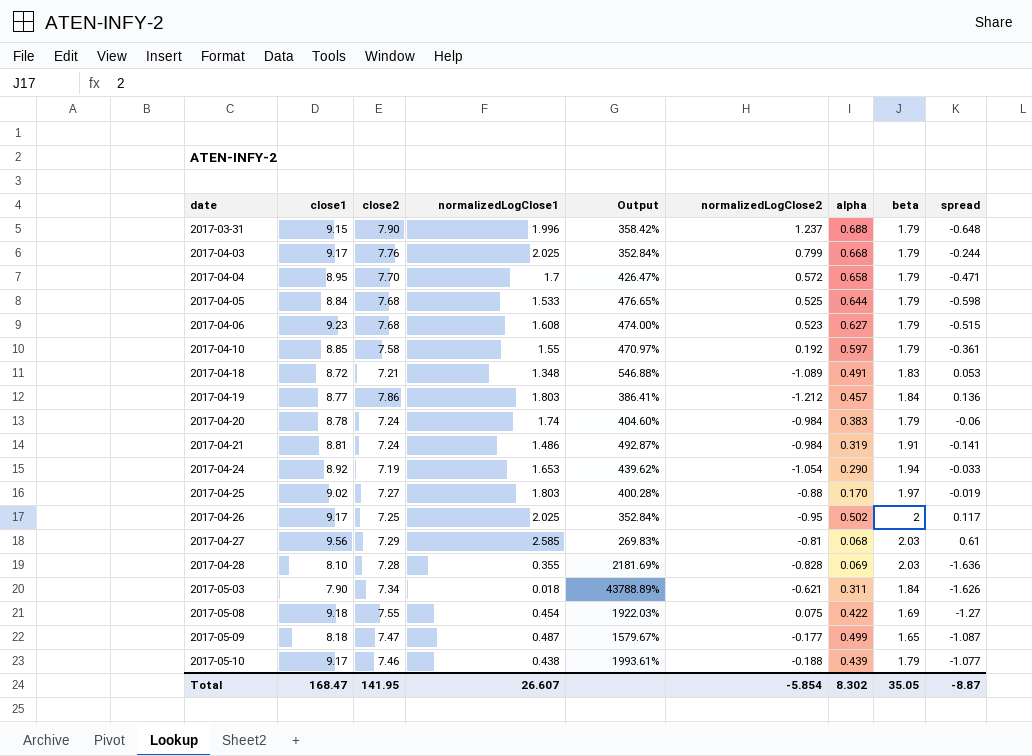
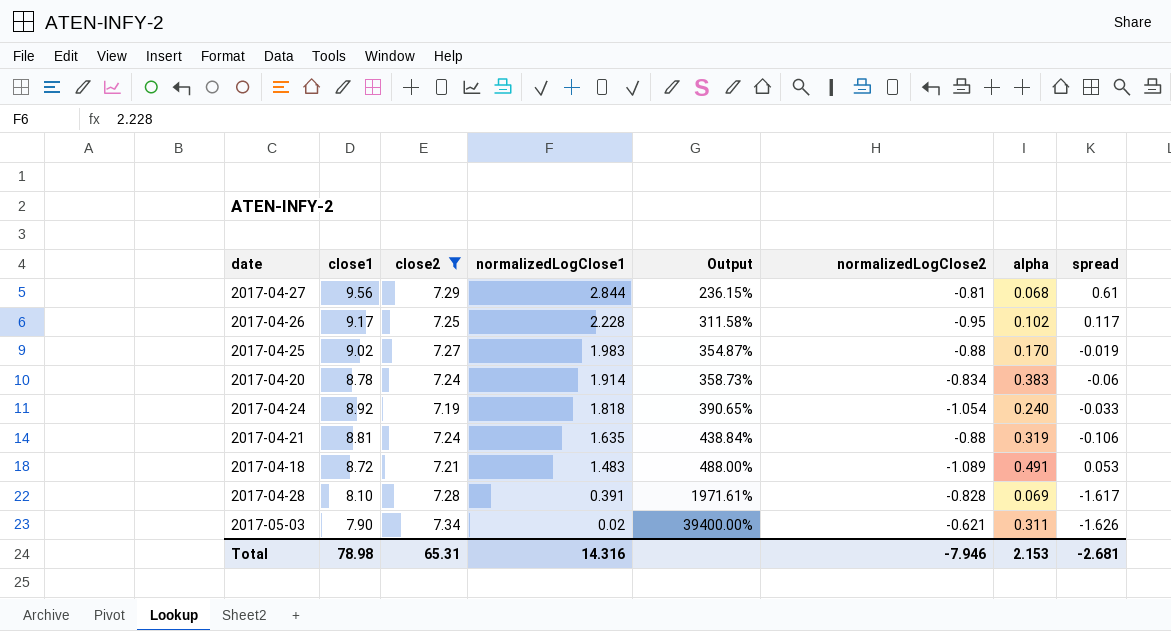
filter: none -> close2 <= 7.34
row order: date ascending -> normalizedLogClose1 descending
column beta | position: 8 -> none
2017-04-27 | normalizedLogClose1: 2.585 -> 2.844
2017-04-27 | Output: 269.83% -> 236.15%
2017-04-26 | normalizedLogClose1: 2.025 -> 2.228
2017-04-26 | Output: 352.84% -> 311.58%
2017-04-26 | alpha: 0.502 -> 0.102
2017-04-25 | normalizedLogClose1: 1.803 -> 1.983
2017-04-25 | Output: 400.28% -> 354.87%
2017-04-20 | normalizedLogClose1: 1.74 -> 1.914
2017-04-20 | Output: 404.60% -> 358.73%
2017-04-20 | normalizedLogClose2: -0.984 -> -0.834
2017-04-24 | normalizedLogClose1: 1.653 -> 1.818
2017-04-24 | Output: 439.62% -> 390.65%
2017-04-24 | alpha: 0.290 -> 0.240
2017-04-21 | normalizedLogClose1: 1.486 -> 1.635
2017-04-21 | Output: 492.87% -> 438.84%
2017-04-21 | normalizedLogClose2: -0.984 -> -0.88
2017-04-21 | spread: -0.141 -> -0.106
2017-04-18 | normalizedLogClose1: 1.348 -> 1.483
2017-04-18 | Output: 546.88% -> 488.00%
2017-04-28 | normalizedLogClose1: 0.355 -> 0.391
2017-04-28 | Output: 2181.69% -> 1971.61%
2017-04-28 | spread: -1.636 -> -1.617
2017-05-03 | normalizedLogClose1: 0.018 -> 0.02
2017-05-03 | Output: 43788.89% -> 39400.00%
Total | close1: 168.47 -> 78.98
Total | close2: 141.95 -> 65.31
Total | normalizedLogClose1: 26.607 -> 14.316
Total | normalizedLogClose2: -5.854 -> -7.946
Total | alpha: 8.302 -> 2.153
Total | spread: -8.87 -> -2.681

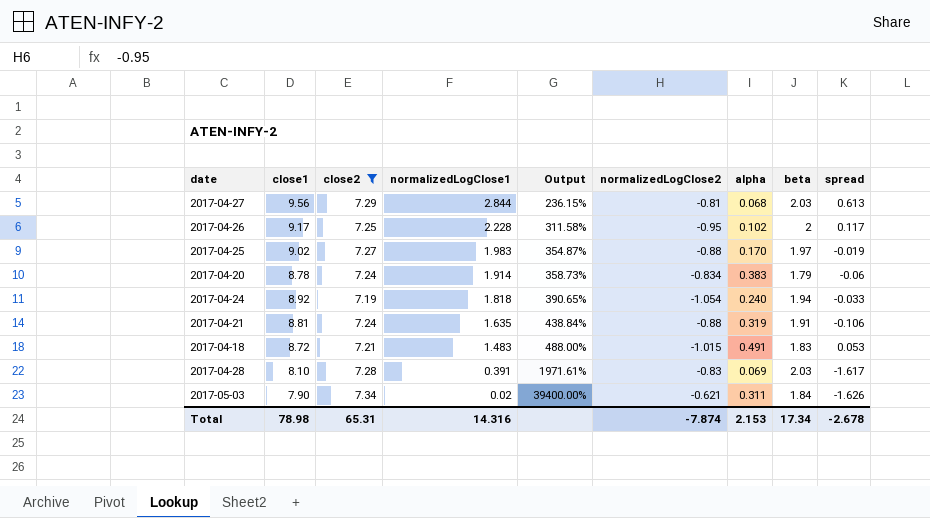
column beta | position: none -> 8
2017-04-27 | spread: 0.61 -> 0.613
2017-04-18 | normalizedLogClose2: -1.089 -> -1.015
2017-04-28 | normalizedLogClose2: -0.828 -> -0.83
Total | normalizedLogClose2: -7.946 -> -7.874
Total | spread: -2.681 -> -2.678

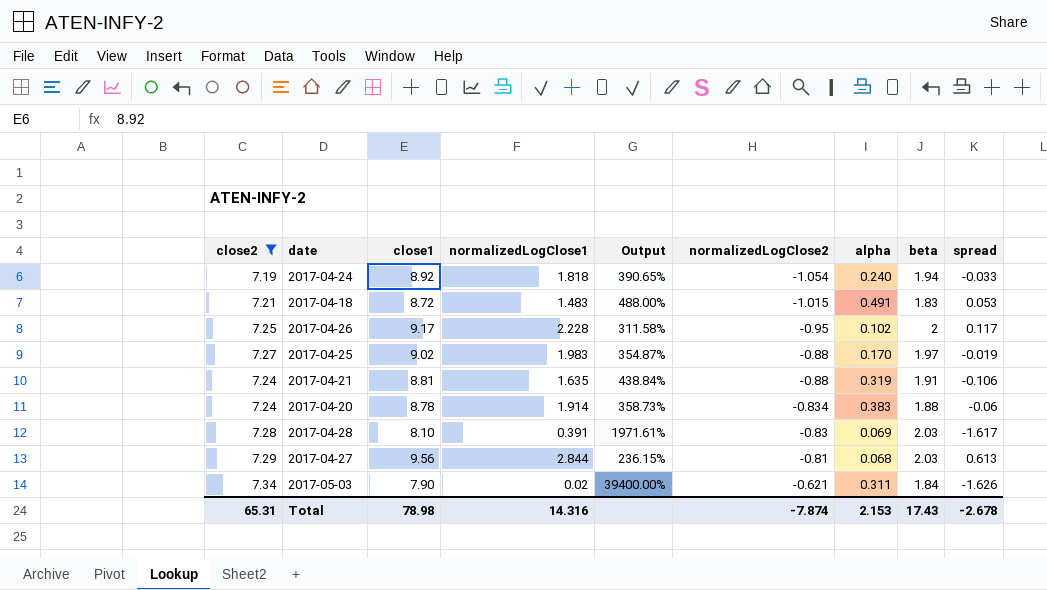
row order: normalizedLogClose1 descending -> normalizedLogClose2 ascending
column close2 | position: 3 -> 1
2017-04-20 | beta: 1.79 -> 1.88
Total | beta: 17.34 -> 17.43

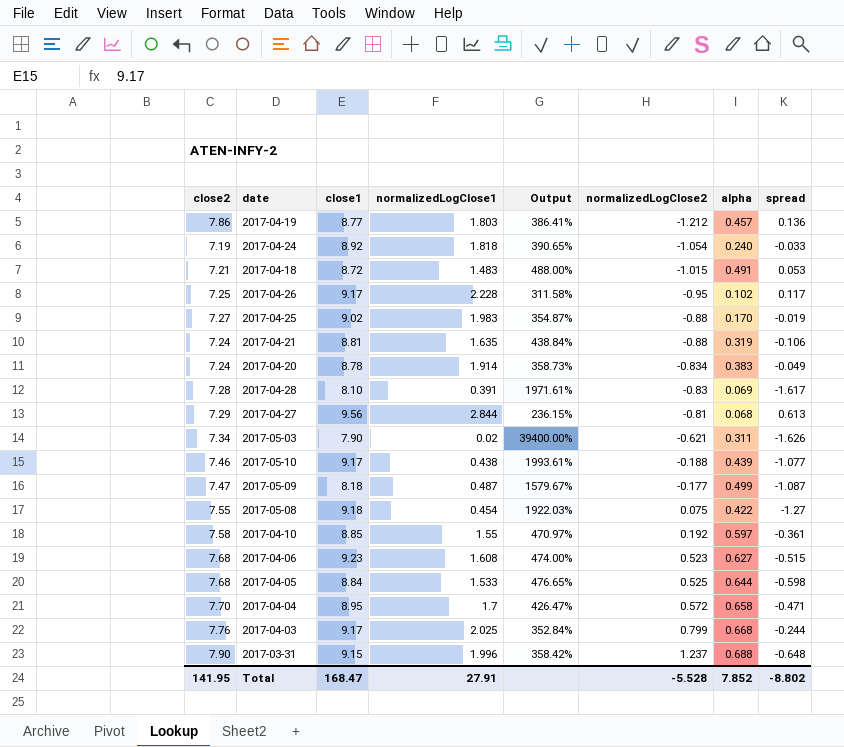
filter: close2 <= 7.34 -> none
column beta | position: 8 -> none
2017-04-20 | spread: -0.06 -> -0.049
Total | close2: 65.31 -> 141.95
Total | close1: 78.98 -> 168.47
Total | normalizedLogClose1: 14.316 -> 27.91
Total | normalizedLogClose2: -7.874 -> -5.528
Total | alpha: 2.153 -> 7.852
Total | spread: -2.678 -> -8.802

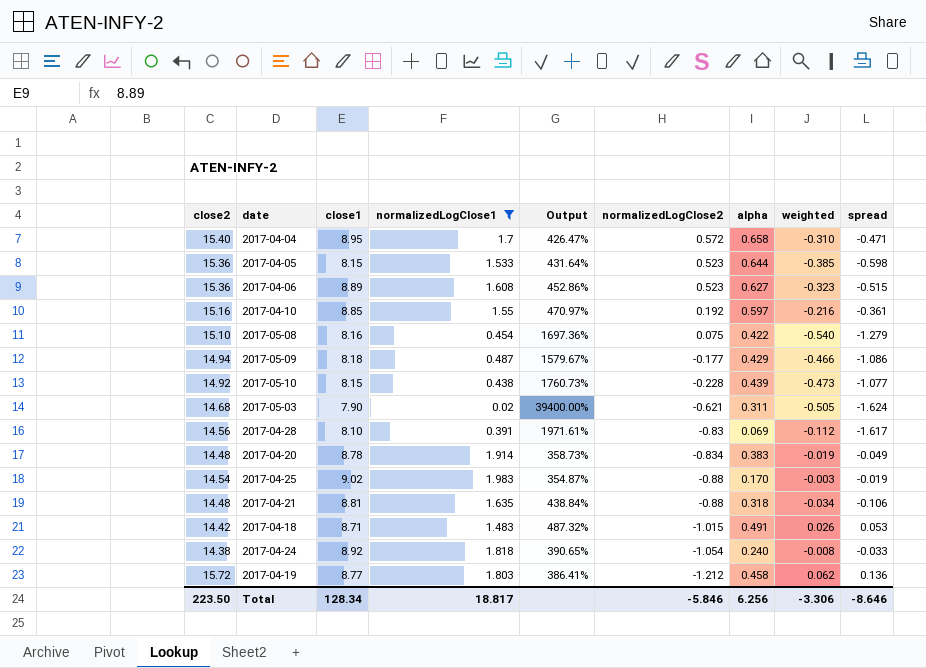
filter: none -> normalizedLogClose1 <= 1.983
row order: normalizedLogClose2 ascending -> normalizedLogClose2 descending
column weighted | formula: none -> [alpha] * [spread]
2017-04-04 | close2: 7.70 -> 15.40
2017-04-05 | close2: 7.68 -> 15.36
2017-04-05 | close1: 8.84 -> 8.15
2017-04-05 | Output: 476.65% -> 431.64%
2017-04-05 | normalizedLogClose2: 0.525 -> 0.523
2017-04-06 | close2: 7.68 -> 15.36
2017-04-06 | close1: 9.23 -> 8.89
2017-04-06 | Output: 474.00% -> 452.86%
2017-04-10 | close2: 7.58 -> 15.16
2017-05-08 | close2: 7.55 -> 15.10
2017-05-08 | close1: 9.18 -> 8.16
2017-05-08 | Output: 1922.03% -> 1697.36%
2017-05-08 | spread: -1.27 -> -1.279
2017-05-09 | close2: 7.47 -> 14.94
2017-05-09 | alpha: 0.499 -> 0.429
2017-05-09 | spread: -1.087 -> -1.086
2017-05-10 | close2: 7.46 -> 14.92
2017-05-10 | close1: 9.17 -> 8.15
2017-05-10 | Output: 1993.61% -> 1760.73%
2017-05-10 | normalizedLogClose2: -0.188 -> -0.228
2017-05-03 | close2: 7.34 -> 14.68
2017-05-03 | spread: -1.626 -> -1.624
2017-04-28 | close2: 7.28 -> 14.56
2017-04-20 | close2: 7.24 -> 14.48
2017-04-25 | close2: 7.27 -> 14.54
2017-04-21 | close2: 7.24 -> 14.48
2017-04-21 | alpha: 0.319 -> 0.318
2017-04-18 | close2: 7.21 -> 14.42
2017-04-18 | close1: 8.72 -> 8.71
2017-04-18 | Output: 488.00% -> 487.32%
2017-04-24 | close2: 7.19 -> 14.38
2017-04-19 | close2: 7.86 -> 15.72
2017-04-19 | alpha: 0.457 -> 0.458
Total | close2: 141.95 -> 223.50
Total | close1: 168.47 -> 128.34
Total | normalizedLogClose1: 27.91 -> 18.817
Total | normalizedLogClose2: -5.528 -> -5.846
Total | alpha: 7.852 -> 6.256
Total | spread: -8.802 -> -8.646

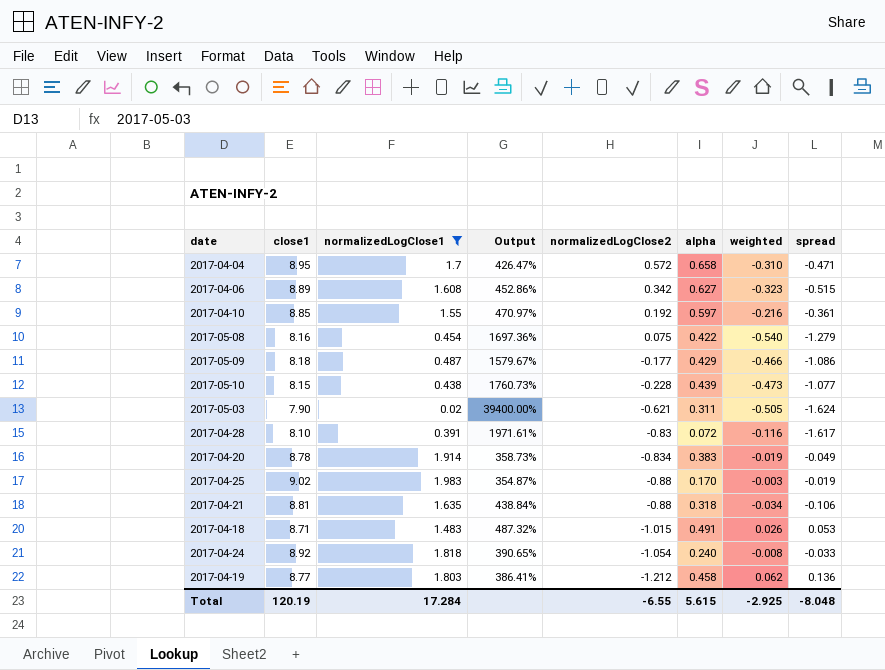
column close2 | position: 1 -> none
row 2017-04-05: 15.36 | 8.15 | 1.533 | 431.64% | 0.523 | 0.644 | -0.385 | -0.598 -> none
2017-04-06 | normalizedLogClose2: 0.523 -> 0.342
2017-04-28 | alpha: 0.069 -> 0.072
2017-04-28 | weighted: -0.112 -> -0.116
Total | close1: 128.34 -> 120.19
Total | normalizedLogClose1: 18.817 -> 17.284
Total | normalizedLogClose2: -5.846 -> -6.55
Total | alpha: 6.256 -> 5.615
Total | weighted: -3.306 -> -2.925
Total | spread: -8.646 -> -8.048

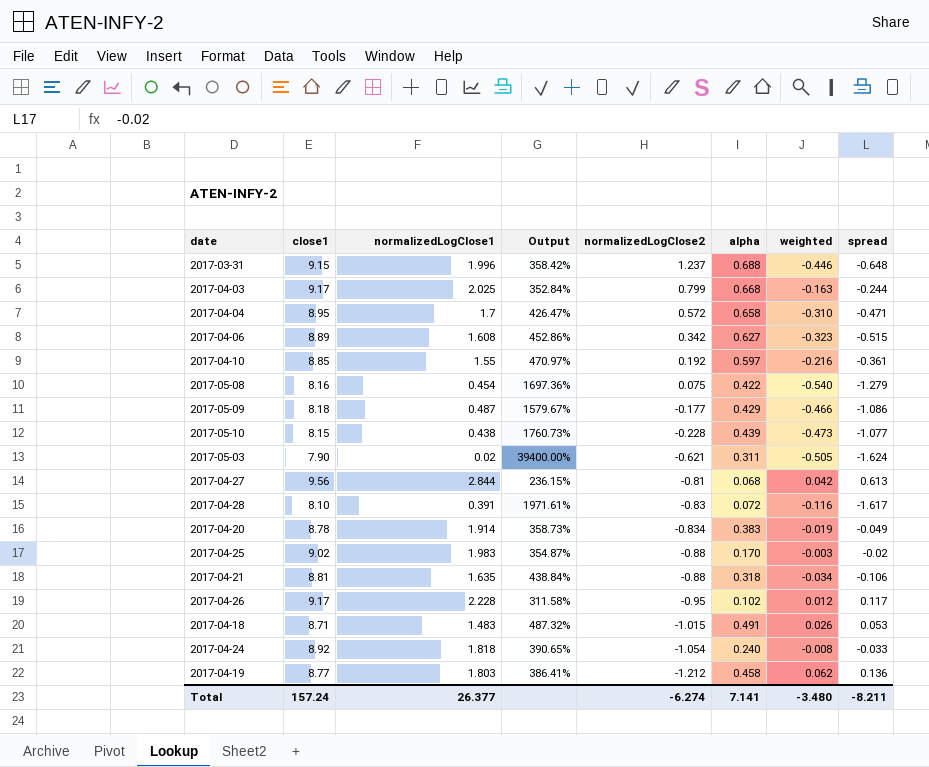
filter: normalizedLogClose1 <= 1.983 -> none
2017-04-25 | spread: -0.019 -> -0.02
Total | close1: 120.19 -> 157.24
Total | normalizedLogClose1: 17.284 -> 26.377
Total | normalizedLogClose2: -6.55 -> -6.274
Total | alpha: 5.615 -> 7.141
Total | weighted: -2.925 -> -3.480
Total | spread: -8.048 -> -8.211

